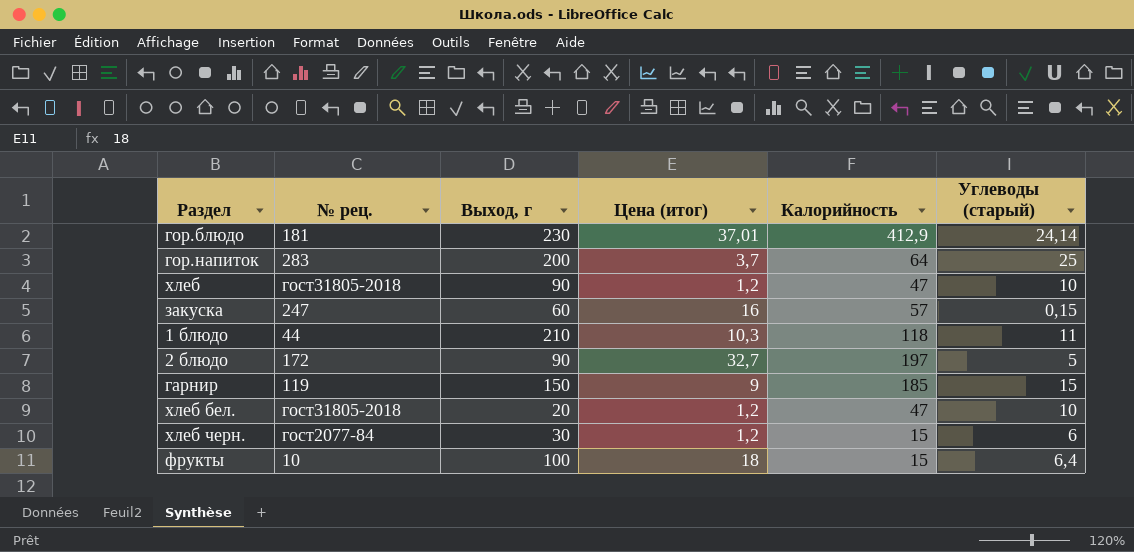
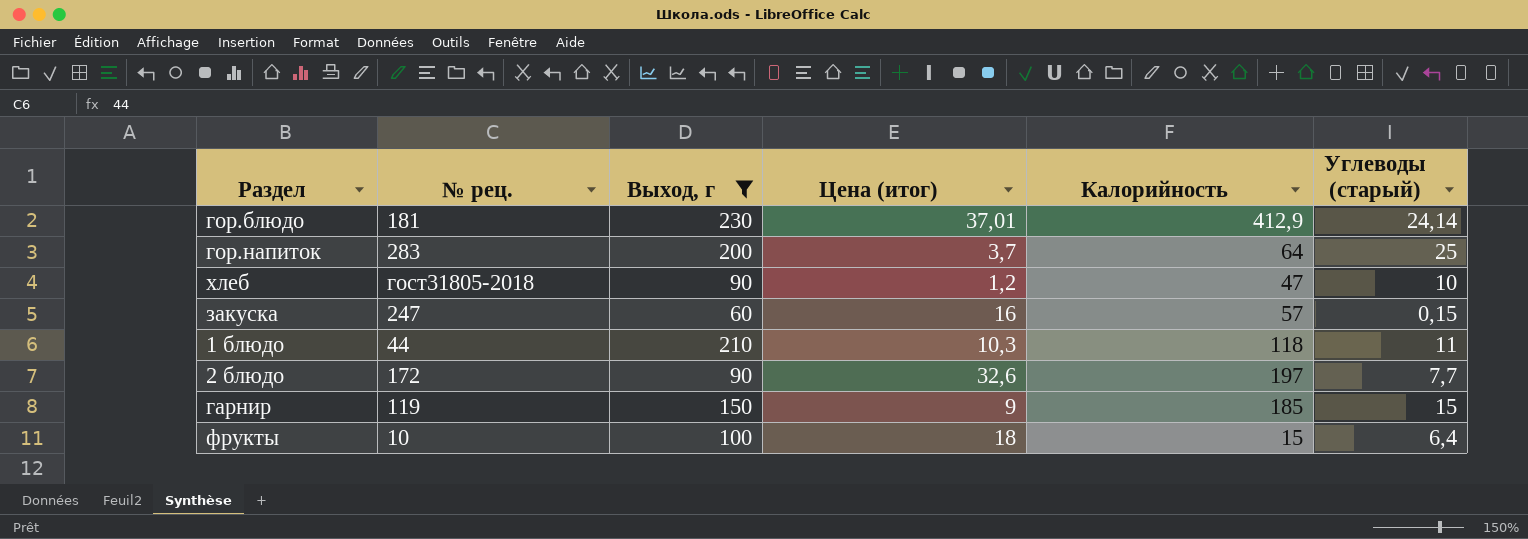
filter: none -> Выход, г >= 60
2 блюдо | Цена (итог): 32,7 -> 32,6
2 блюдо | Углеводы (старый): 5 -> 7,7

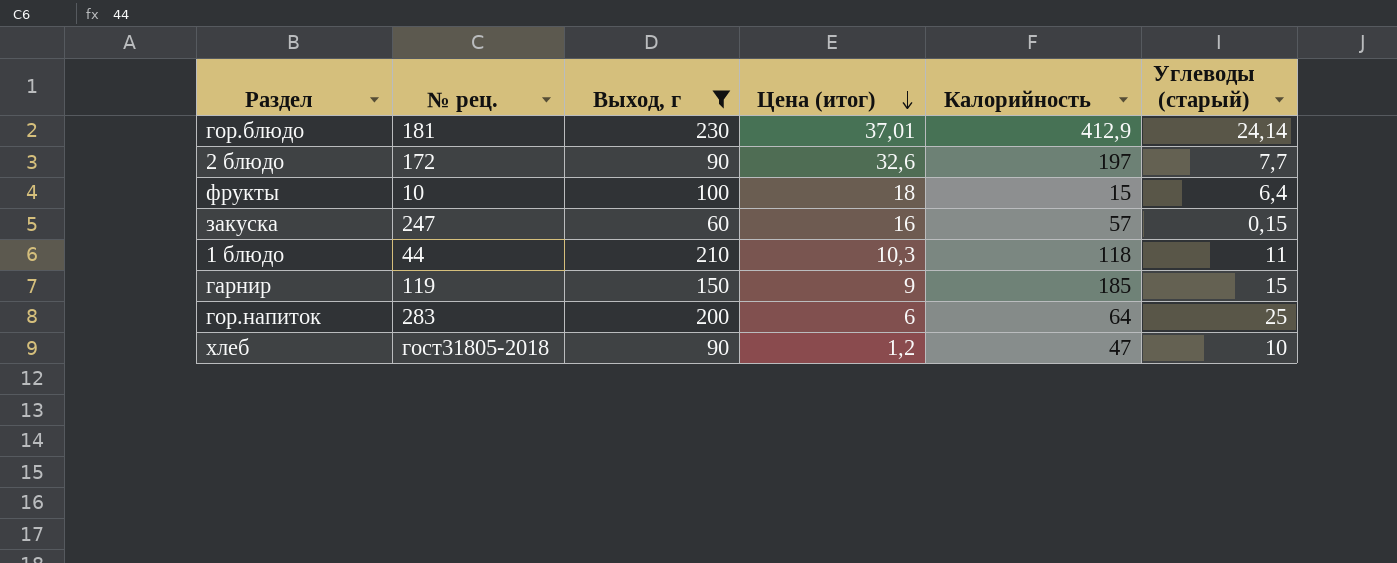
row order: none -> Цена (итог) descending
гор.напиток | Цена (итог): 3,7 -> 6

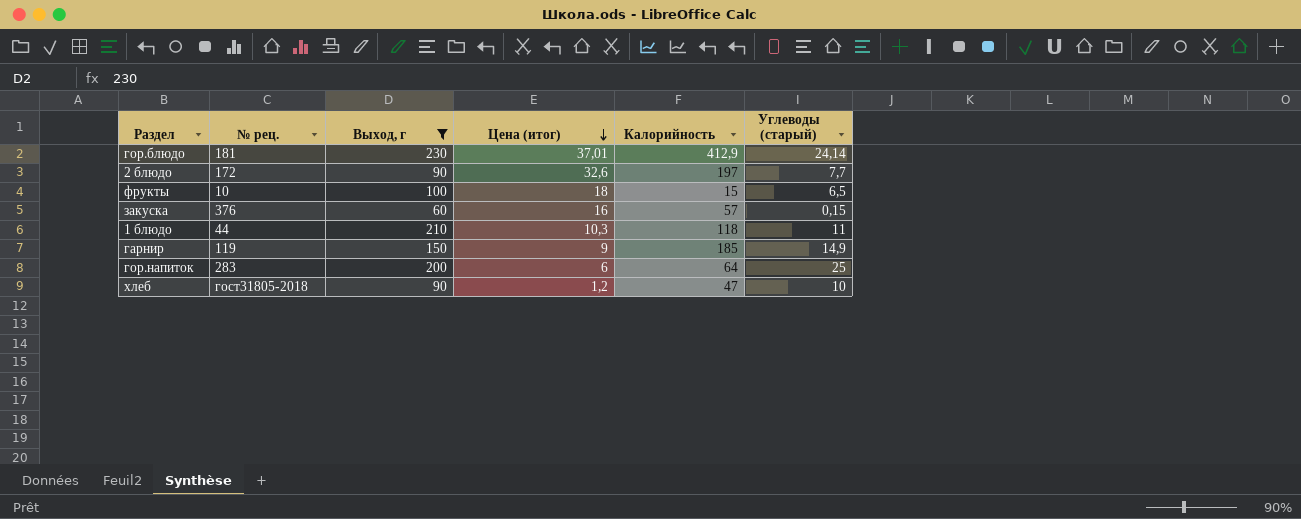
фрукты | Углеводы (старый): 6,4 -> 6,5
закуска | № рец.: 247 -> 376
гарнир | Углеводы (старый): 15 -> 14,9

